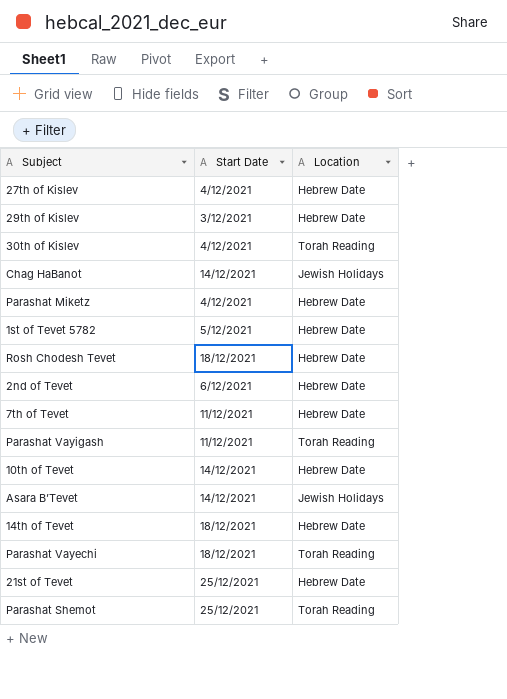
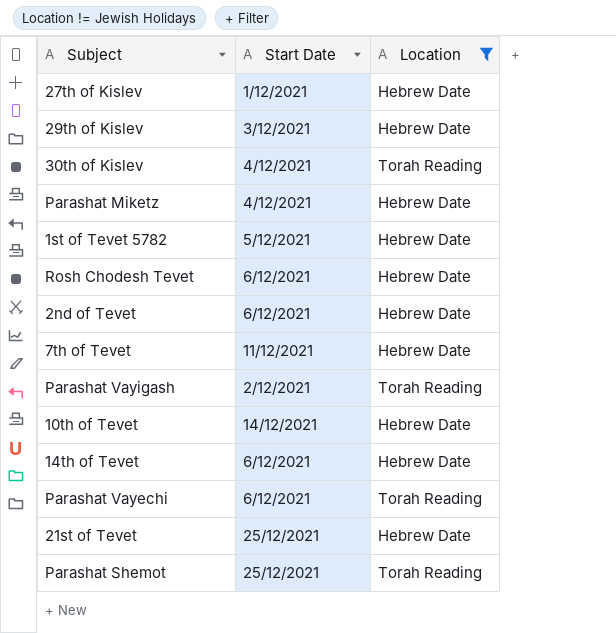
filter: none -> Location != Jewish Holidays
27th of Kislev | Start Date: 4/12/2021 -> 1/12/2021
Rosh Chodesh Tevet | Start Date: 18/12/2021 -> 6/12/2021
Parashat Vayigash | Start Date: 11/12/2021 -> 2/12/2021
14th of Tevet | Start Date: 18/12/2021 -> 6/12/2021
Parashat Vayechi | Start Date: 18/12/2021 -> 6/12/2021

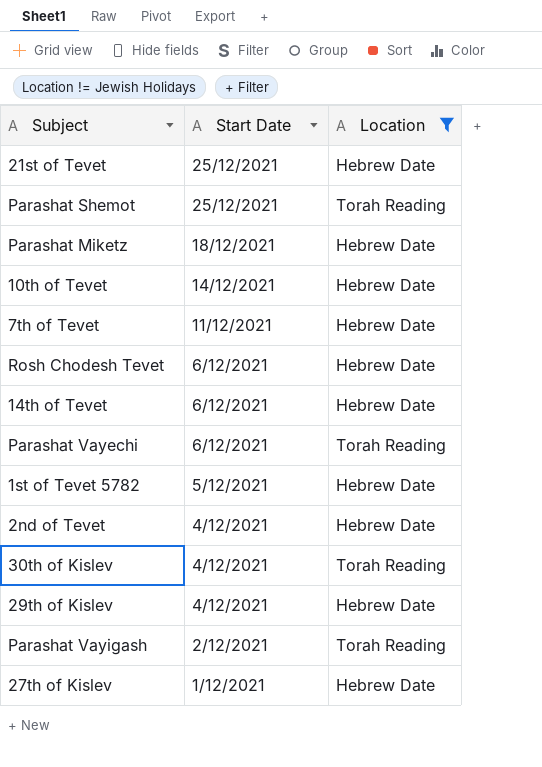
row order: none -> Start Date descending
Parashat Miketz | Start Date: 4/12/2021 -> 18/12/2021
2nd of Tevet | Start Date: 6/12/2021 -> 4/12/2021
29th of Kislev | Start Date: 3/12/2021 -> 4/12/2021

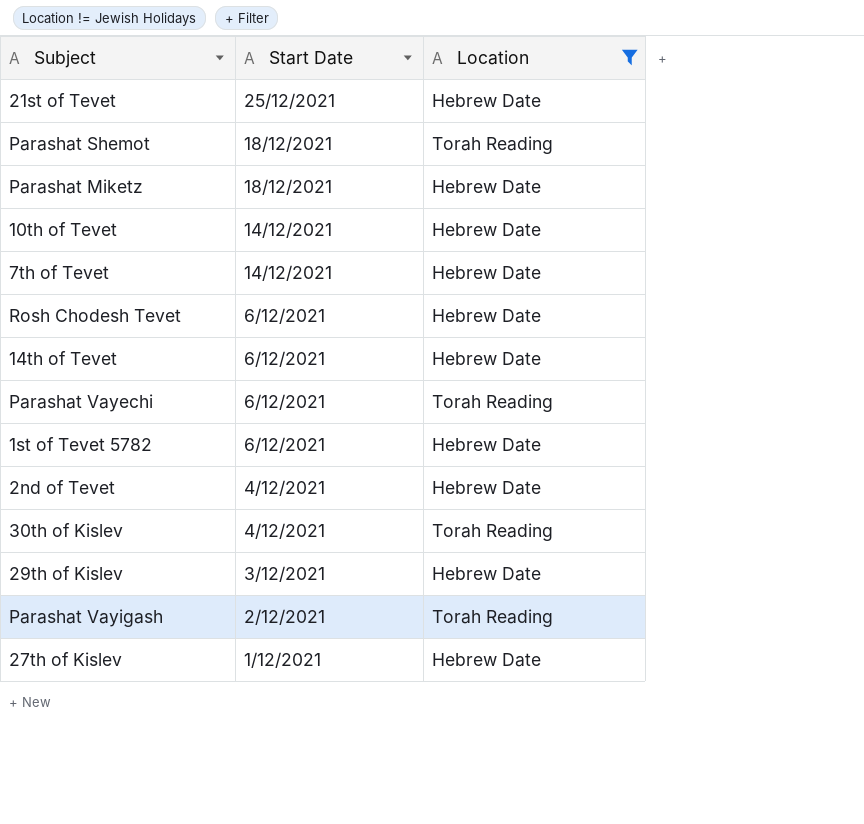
Parashat Shemot | Start Date: 25/12/2021 -> 18/12/2021
7th of Tevet | Start Date: 11/12/2021 -> 14/12/2021
1st of Tevet 5782 | Start Date: 5/12/2021 -> 6/12/2021
29th of Kislev | Start Date: 4/12/2021 -> 3/12/2021

